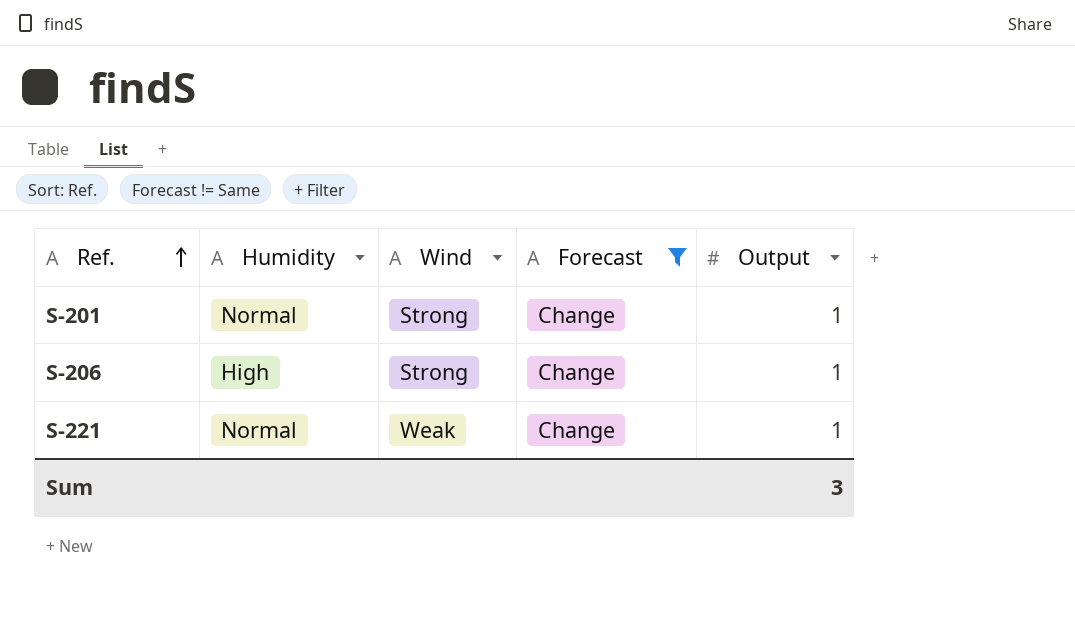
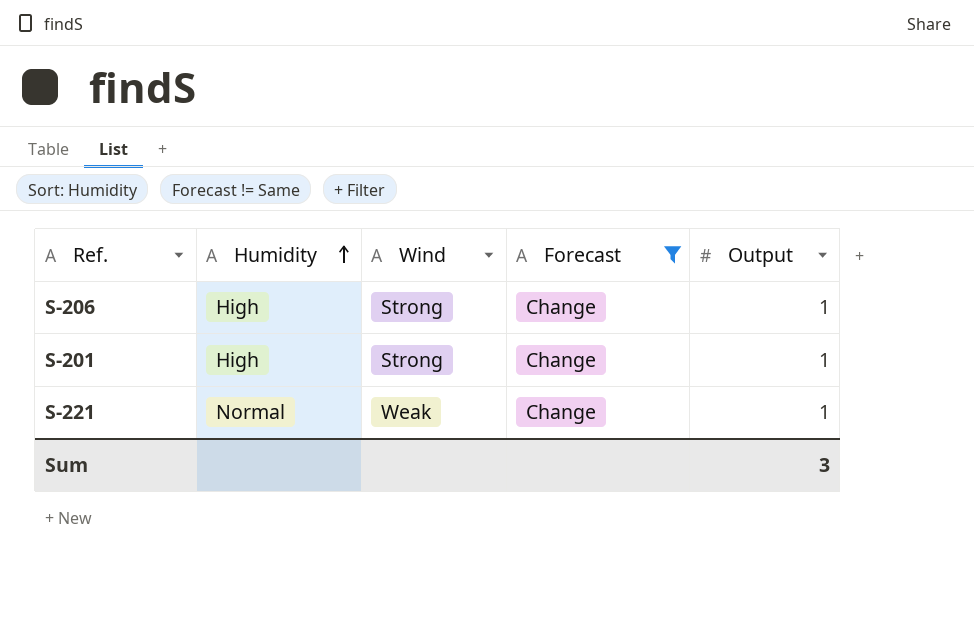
row order: Ref. ascending -> Humidity ascending
S-201 | Humidity: Normal -> High

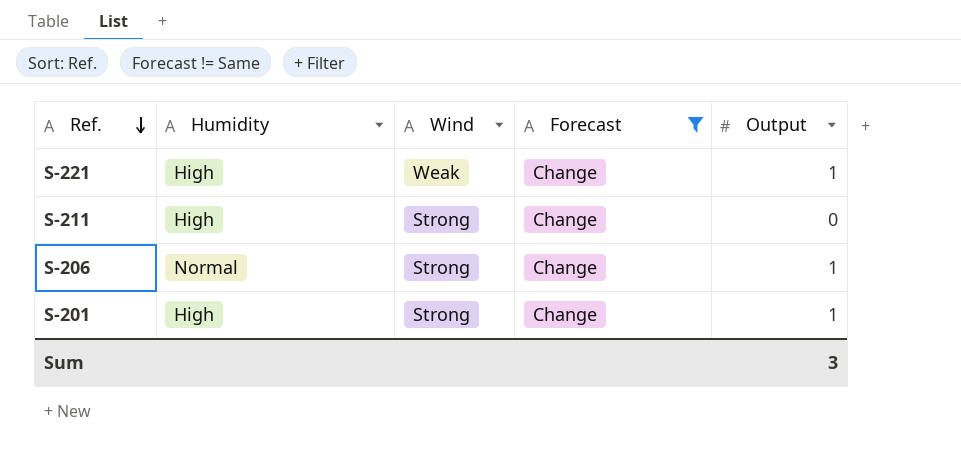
row order: Humidity ascending -> Ref. descending
S-221 | Humidity: Normal -> High
row S-211: none -> High | Strong | Change | 0
S-206 | Humidity: High -> Normal

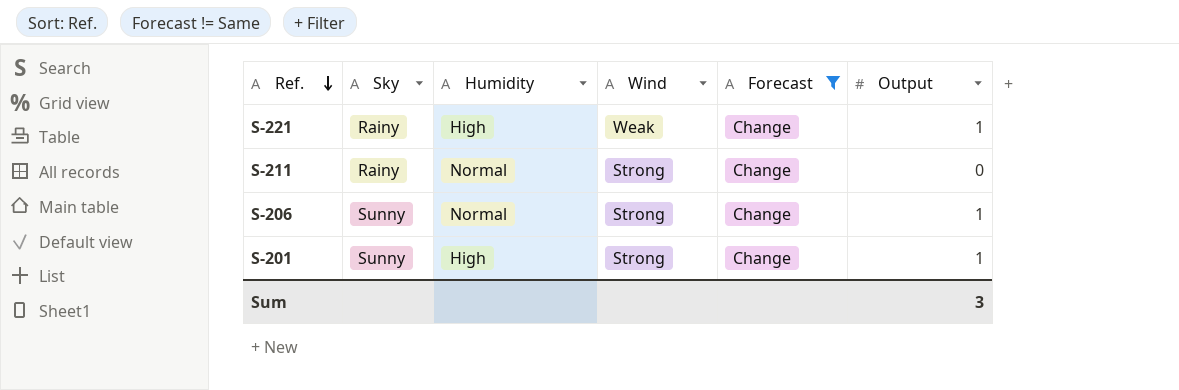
column Sky | position: none -> 2
S-211 | Humidity: High -> Normal

